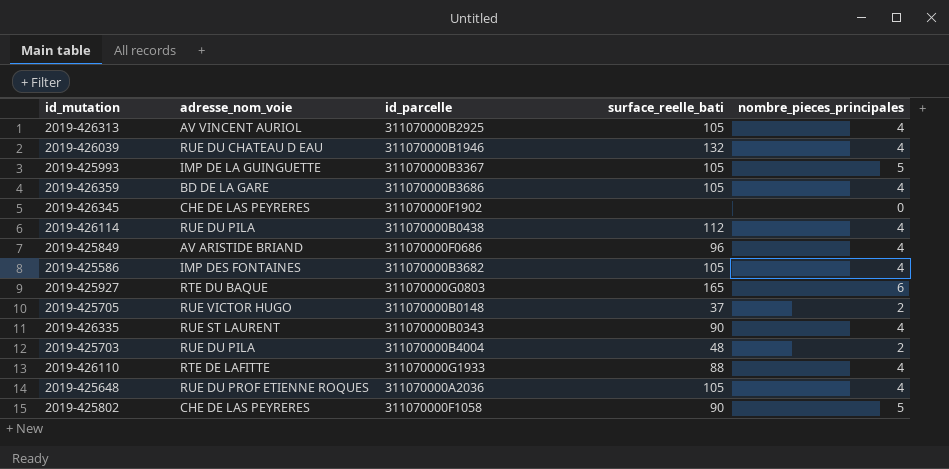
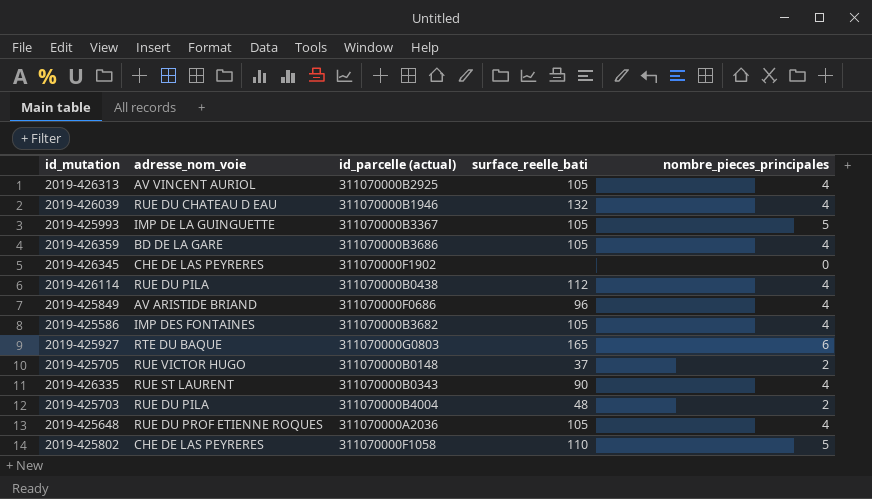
column name: id_parcelle -> id_parcelle (actual)
row 2019-426110: RTE DE LAFITTE | 311070000G1933 | 88 | 4 -> none
2019-425802 | surface_reelle_bati: 90 -> 110

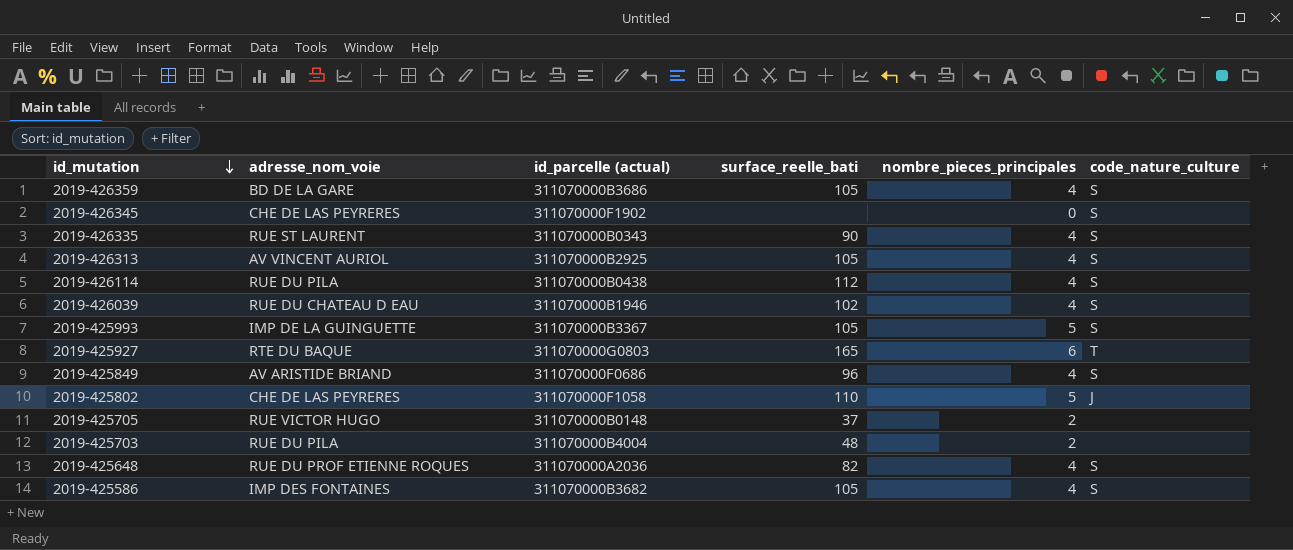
row order: none -> id_mutation descending
column code_nature_culture | position: none -> 6
2019-426039 | surface_reelle_bati: 132 -> 102
2019-425648 | surface_reelle_bati: 105 -> 82

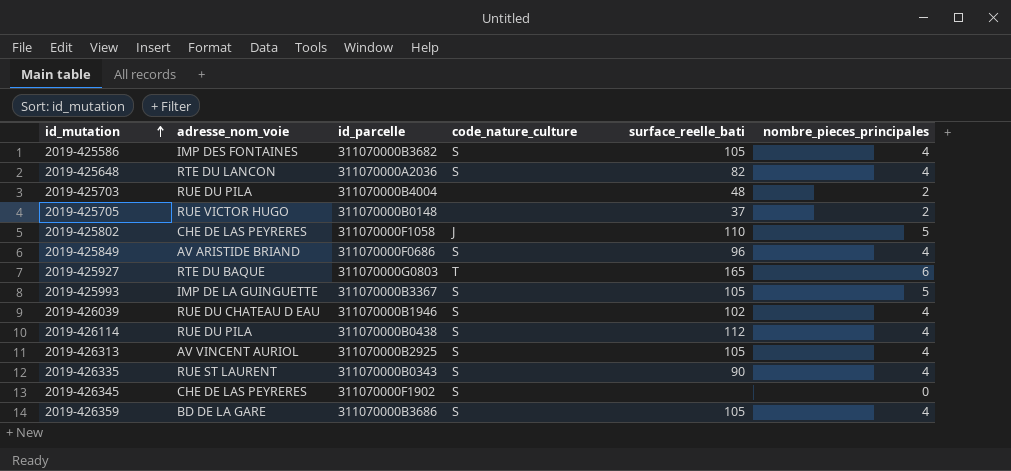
row order: id_mutation descending -> id_mutation ascending
column name: id_parcelle (actual) -> id_parcelle
column code_nature_culture | position: 6 -> 4
2019-425648 | adresse_nom_voie: RUE DU PROF ETIENNE ROQUES -> RTE DU LANCON

